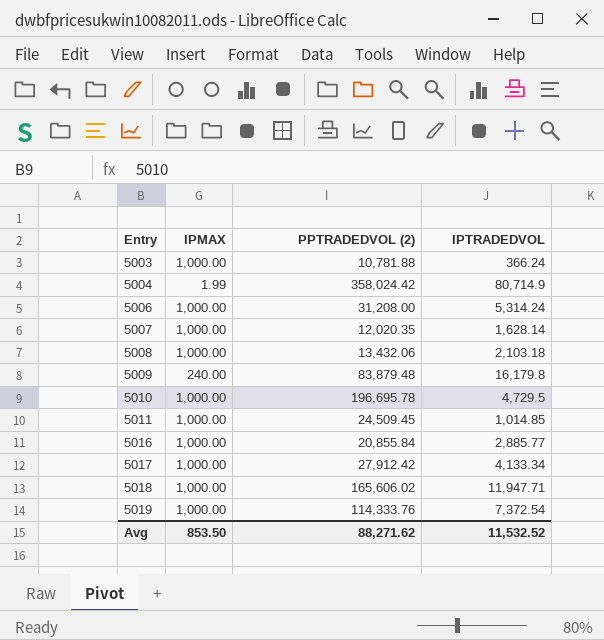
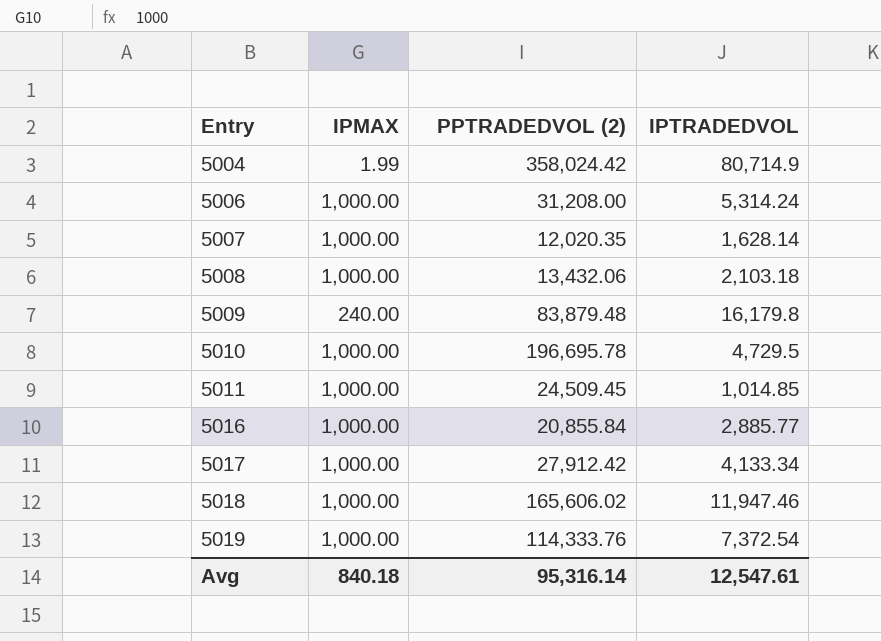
row 5003: 1,000.00 | 10,781.88 | 366.24 -> none
5018 | IPTRADEDVOL: 11,947.71 -> 11,947.46
Avg | IPMAX: 853.50 -> 840.18
Avg | PPTRADEDVOL (2): 88,271.62 -> 95,316.14
Avg | IPTRADEDVOL: 11,532.52 -> 12,547.61

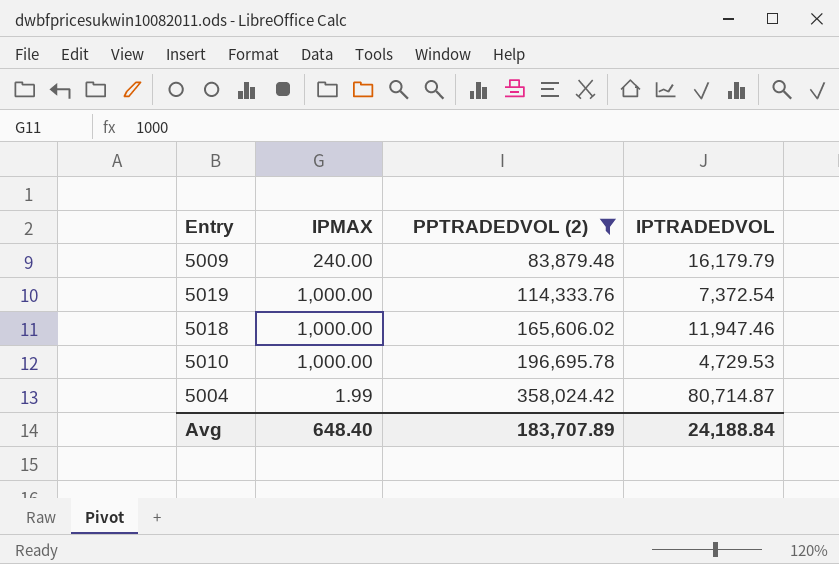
filter: none -> PPTRADEDVOL (2) >= 83,879.48
row order: Entry ascending -> PPTRADEDVOL (2) ascending
5009 | IPTRADEDVOL: 16,179.8 -> 16,179.79
5010 | IPTRADEDVOL: 4,729.5 -> 4,729.53
5004 | IPTRADEDVOL: 80,714.9 -> 80,714.87
Avg | IPMAX: 840.18 -> 648.40
Avg | PPTRADEDVOL (2): 95,316.14 -> 183,707.89
Avg | IPTRADEDVOL: 12,547.61 -> 24,188.84

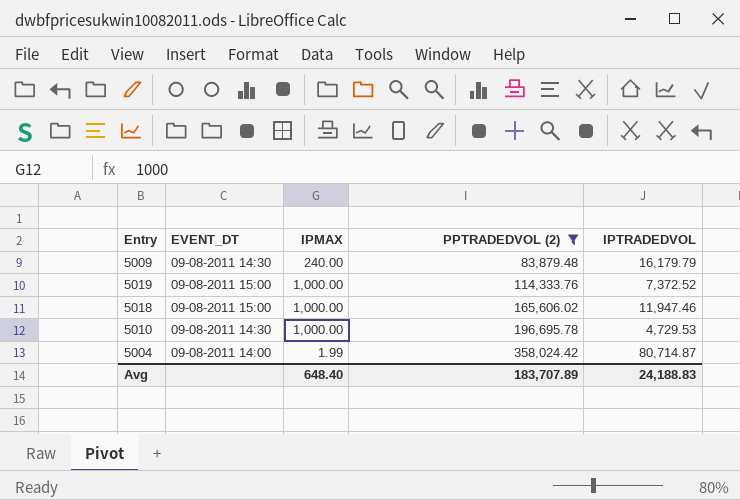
column EVENT_DT | position: none -> 2
5019 | IPTRADEDVOL: 7,372.54 -> 7,372.52
Avg | IPTRADEDVOL: 24,188.84 -> 24,188.83

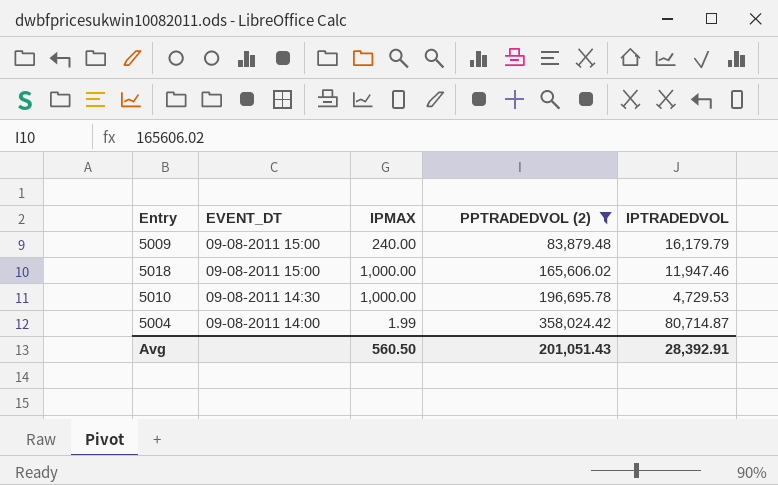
row 5019: 09-08-2011 15:00 | 1,000.00 | 114,333.76 | 7,372.52 -> none
5009 | EVENT_DT: 09-08-2011 14:30 -> 09-08-2011 15:00
Avg | IPMAX: 648.40 -> 560.50
Avg | PPTRADEDVOL (2): 183,707.89 -> 201,051.43
Avg | IPTRADEDVOL: 24,188.83 -> 28,392.91

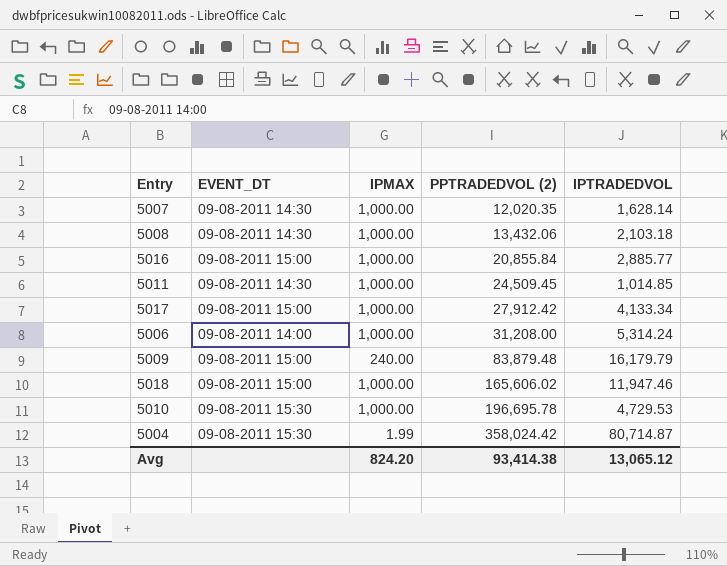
filter: PPTRADEDVOL (2) >= 83,879.48 -> none
5010 | EVENT_DT: 09-08-2011 14:30 -> 09-08-2011 15:30
5004 | EVENT_DT: 09-08-2011 14:00 -> 09-08-2011 15:30
Avg | IPMAX: 560.50 -> 824.20
Avg | PPTRADEDVOL (2): 201,051.43 -> 93,414.38
Avg | IPTRADEDVOL: 28,392.91 -> 13,065.12

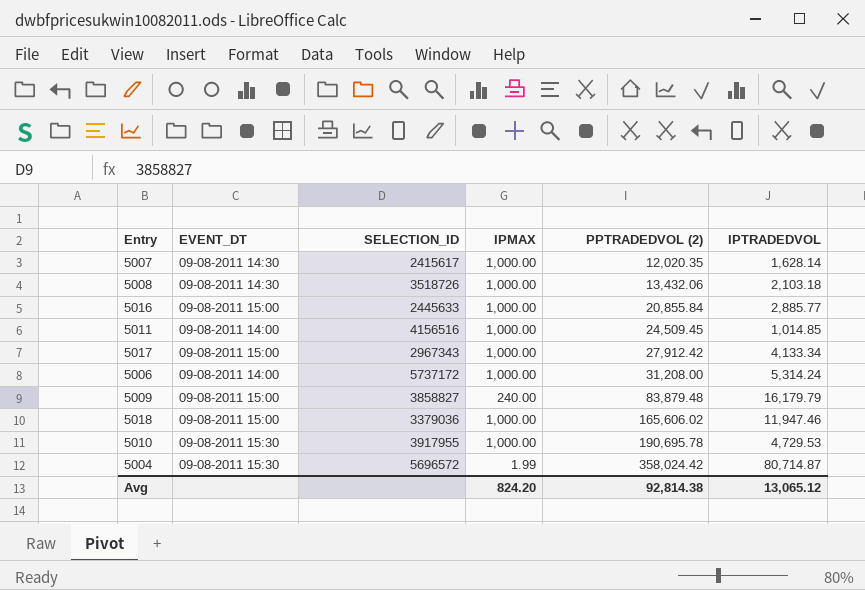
column SELECTION_ID | position: none -> 3
5011 | EVENT_DT: 09-08-2011 14:30 -> 09-08-2011 14:00
5010 | PPTRADEDVOL (2): 196,695.78 -> 190,695.78
Avg | PPTRADEDVOL (2): 93,414.38 -> 92,814.38

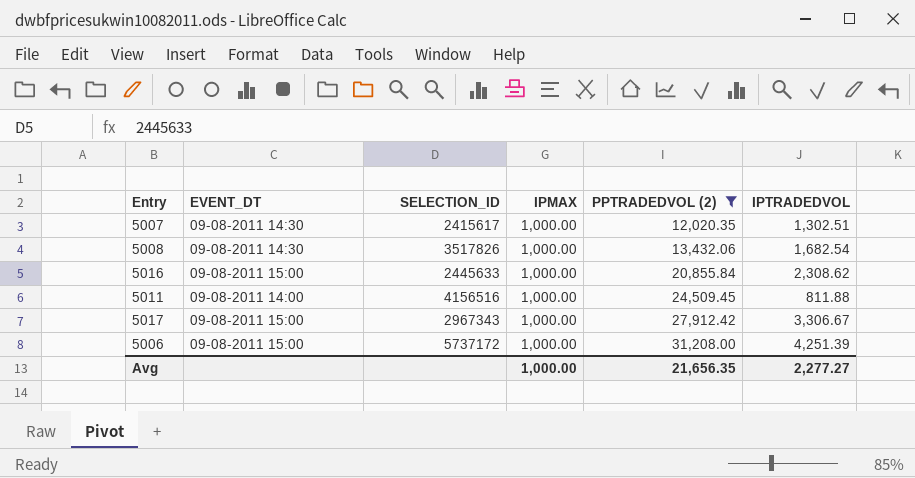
filter: none -> PPTRADEDVOL (2) <= 31,208.00
5007 | IPTRADEDVOL: 1,628.14 -> 1,302.51
5008 | SELECTION_ID: 3518726 -> 3517826
5008 | IPTRADEDVOL: 2,103.18 -> 1,682.54
5016 | IPTRADEDVOL: 2,885.77 -> 2,308.62
5011 | IPTRADEDVOL: 1,014.85 -> 811.88
5017 | IPTRADEDVOL: 4,133.34 -> 3,306.67
5006 | EVENT_DT: 09-08-2011 14:00 -> 09-08-2011 15:00
5006 | IPTRADEDVOL: 5,314.24 -> 4,251.39
Avg | IPMAX: 824.20 -> 1,000.00
Avg | PPTRADEDVOL (2): 92,814.38 -> 21,656.35
Avg | IPTRADEDVOL: 13,065.12 -> 2,277.27

